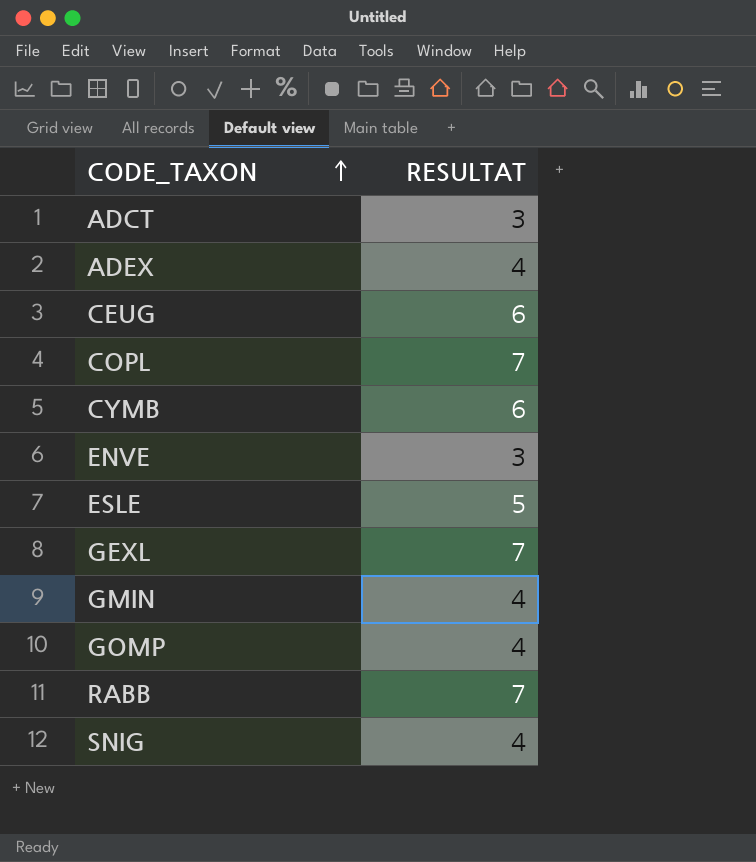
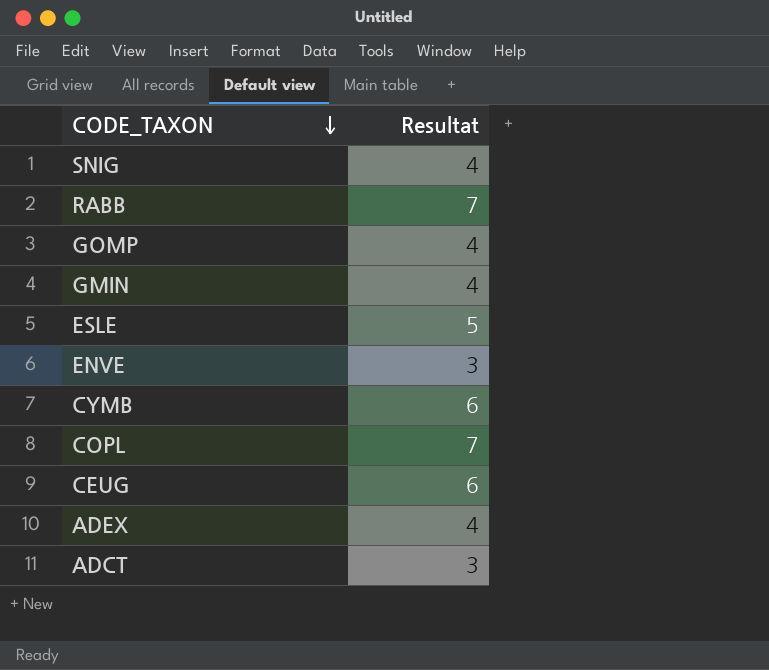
row order: CODE_TAXON ascending -> CODE_TAXON descending
column name: RESULTAT -> Resultat
row GEXL: 7 -> none

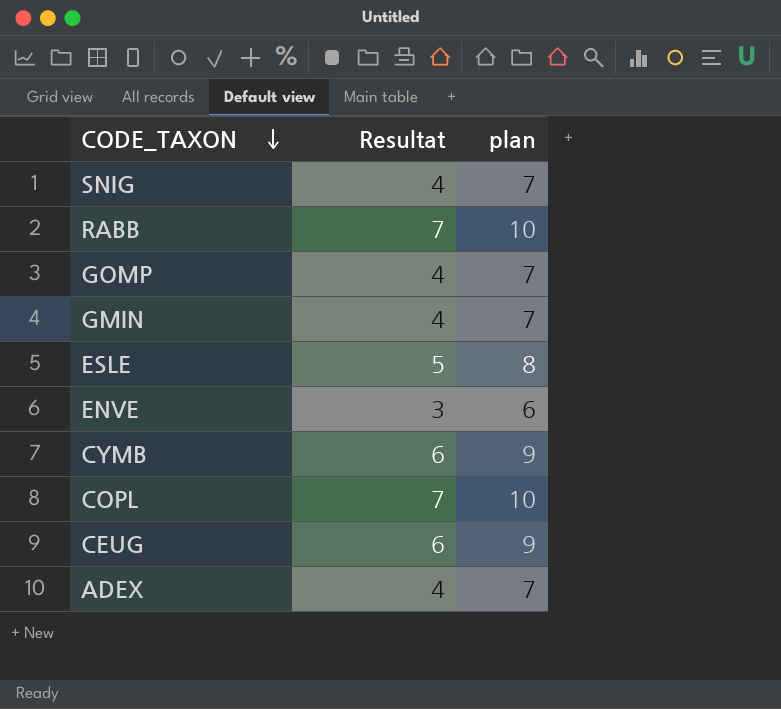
column plan | formula: none -> [Resultat] + 3
row ADCT: 3 -> none

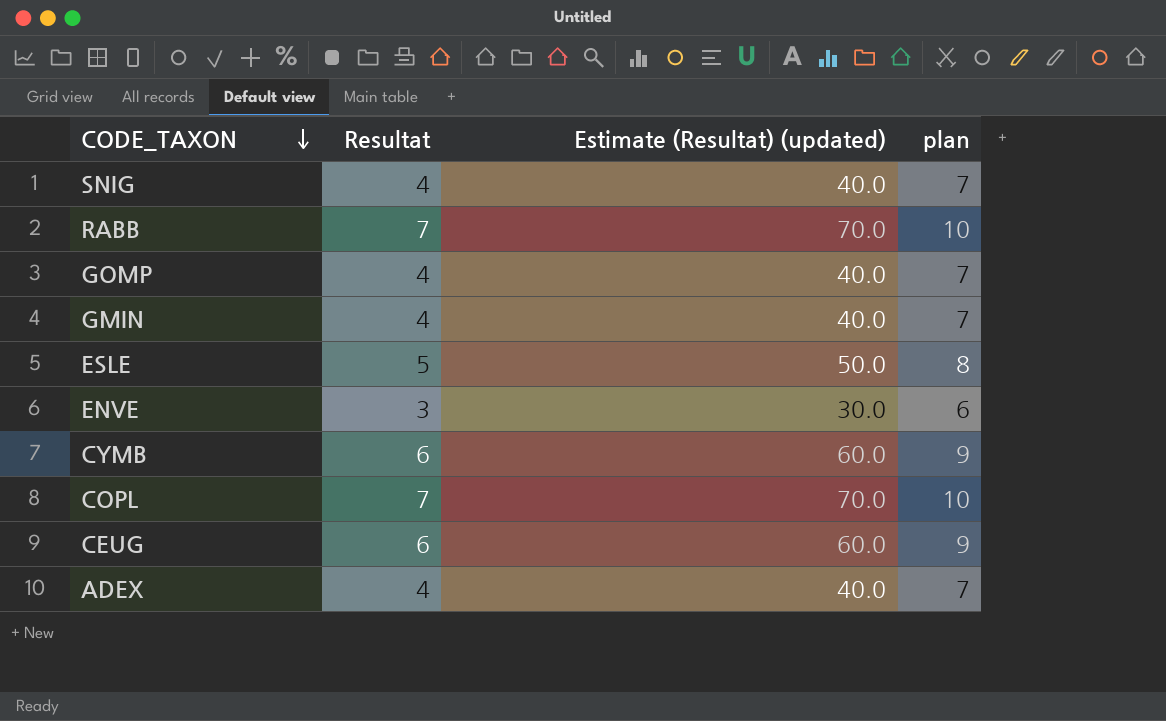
column Estimate (Resultat) (updated) | formula: none -> [Resultat] * 10

